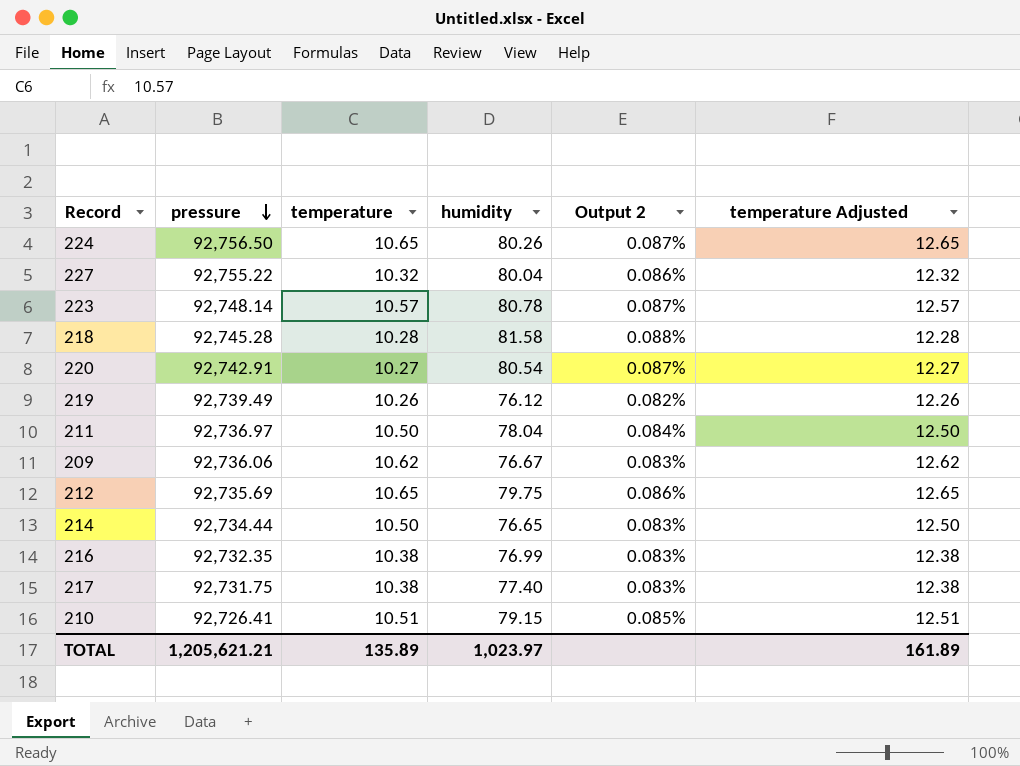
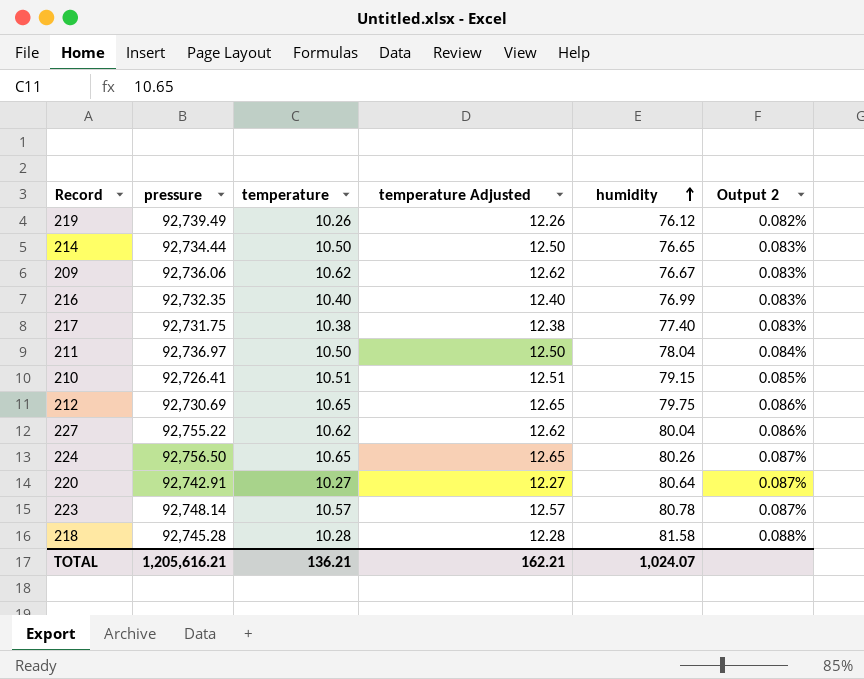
row order: pressure descending -> humidity ascending
column temperature Adjusted | position: 6 -> 4
216 | temperature: 10.38 -> 10.40
216 | temperature Adjusted: 12.38 -> 12.40
212 | pressure: 92,735.69 -> 92,730.69
227 | temperature: 10.32 -> 10.62
227 | temperature Adjusted: 12.32 -> 12.62
220 | humidity: 80.54 -> 80.64
TOTAL | pressure: 1,205,621.21 -> 1,205,616.21
TOTAL | temperature: 135.89 -> 136.21
TOTAL | temperature Adjusted: 161.89 -> 162.21
TOTAL | humidity: 1,023.97 -> 1,024.07

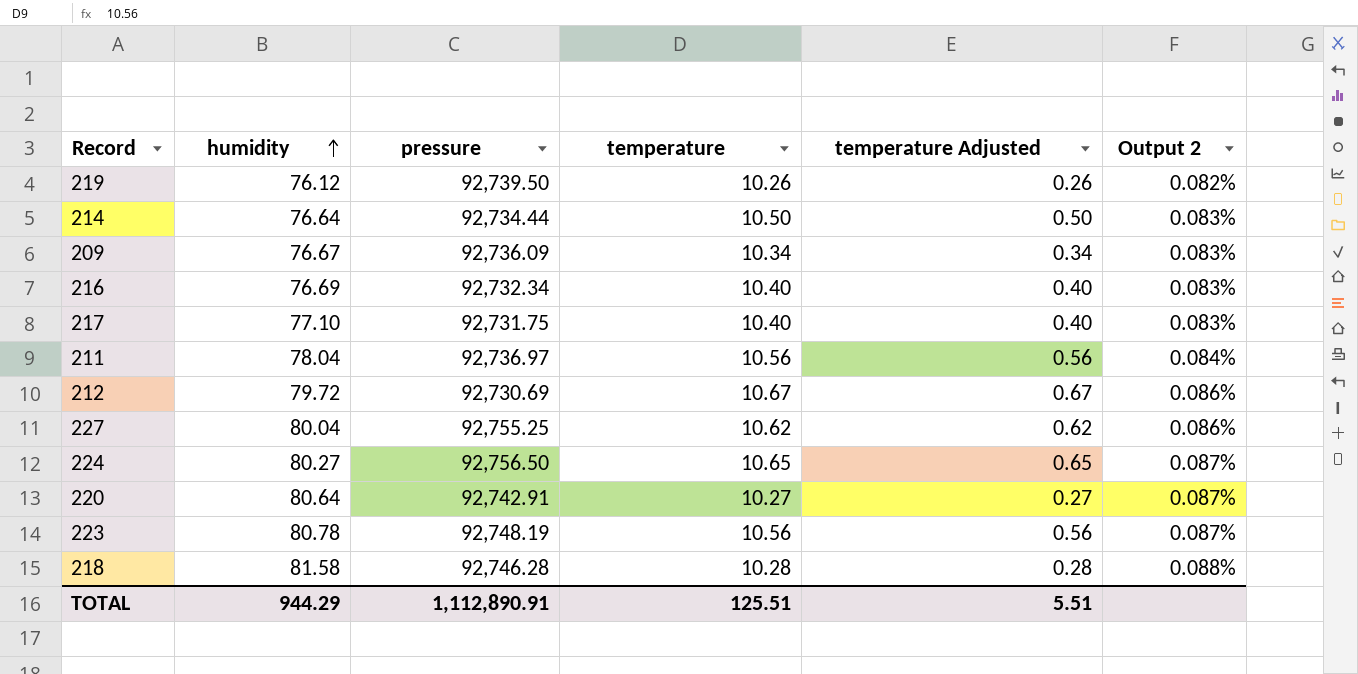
column humidity | position: 5 -> 2
column temperature Adjusted | formula: [temperature] + 2 -> [temperature] - 10
row 210: 92,726.41 | 10.51 | 12.51 | 79.15 | 0.085% -> none
219 | pressure: 92,739.49 -> 92,739.50
214 | humidity: 76.65 -> 76.64
209 | pressure: 92,736.06 -> 92,736.09
209 | temperature: 10.62 -> 10.34
216 | humidity: 76.99 -> 76.69
216 | pressure: 92,732.35 -> 92,732.34
217 | humidity: 77.40 -> 77.10
217 | temperature: 10.38 -> 10.40
211 | temperature: 10.50 -> 10.56
212 | humidity: 79.75 -> 79.72
212 | temperature: 10.65 -> 10.67
227 | pressure: 92,755.22 -> 92,755.25
224 | humidity: 80.26 -> 80.27
223 | pressure: 92,748.14 -> 92,748.19
223 | temperature: 10.57 -> 10.56
218 | pressure: 92,745.28 -> 92,746.28
TOTAL | humidity: 1,024.07 -> 944.29
TOTAL | pressure: 1,205,616.21 -> 1,112,890.91
TOTAL | temperature: 136.21 -> 125.51
TOTAL | temperature Adjusted: 162.21 -> 5.51

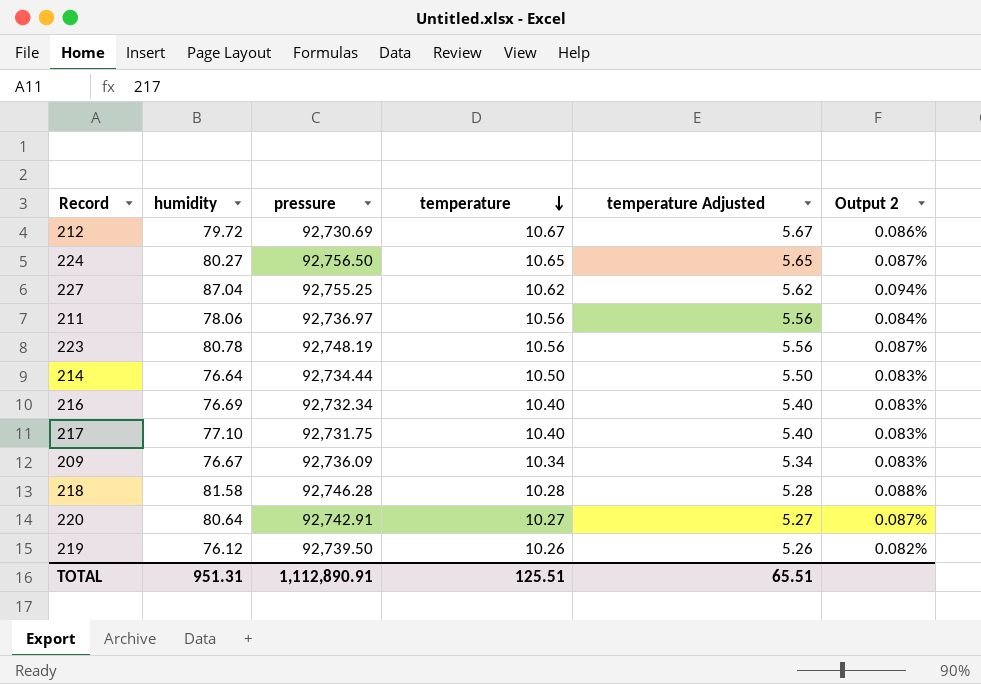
row order: humidity ascending -> temperature descending
column temperature Adjusted | formula: [temperature] - 10 -> [temperature] - 5
227 | humidity: 80.04 -> 87.04
227 | Output 2: 0.086% -> 0.094%
211 | humidity: 78.04 -> 78.06
TOTAL | humidity: 944.29 -> 951.31
TOTAL | temperature Adjusted: 5.51 -> 65.51

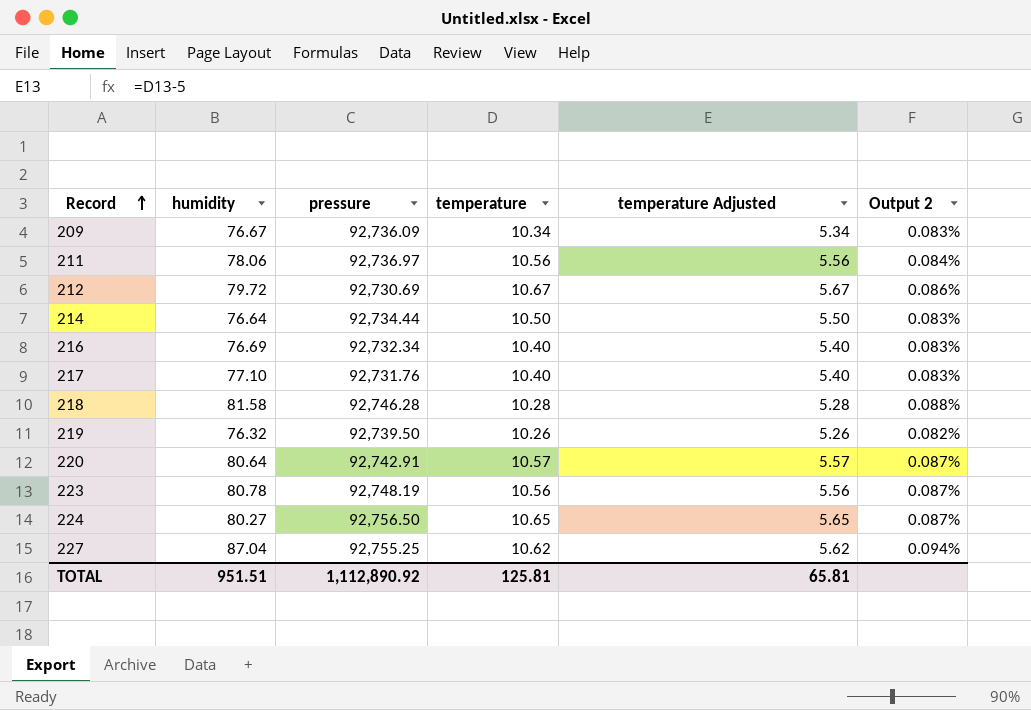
row order: temperature descending -> Record ascending
217 | pressure: 92,731.75 -> 92,731.76
219 | humidity: 76.12 -> 76.32
220 | temperature: 10.27 -> 10.57
220 | temperature Adjusted: 5.27 -> 5.57
TOTAL | humidity: 951.31 -> 951.51
TOTAL | pressure: 1,112,890.91 -> 1,112,890.92
TOTAL | temperature: 125.51 -> 125.81
TOTAL | temperature Adjusted: 65.51 -> 65.81

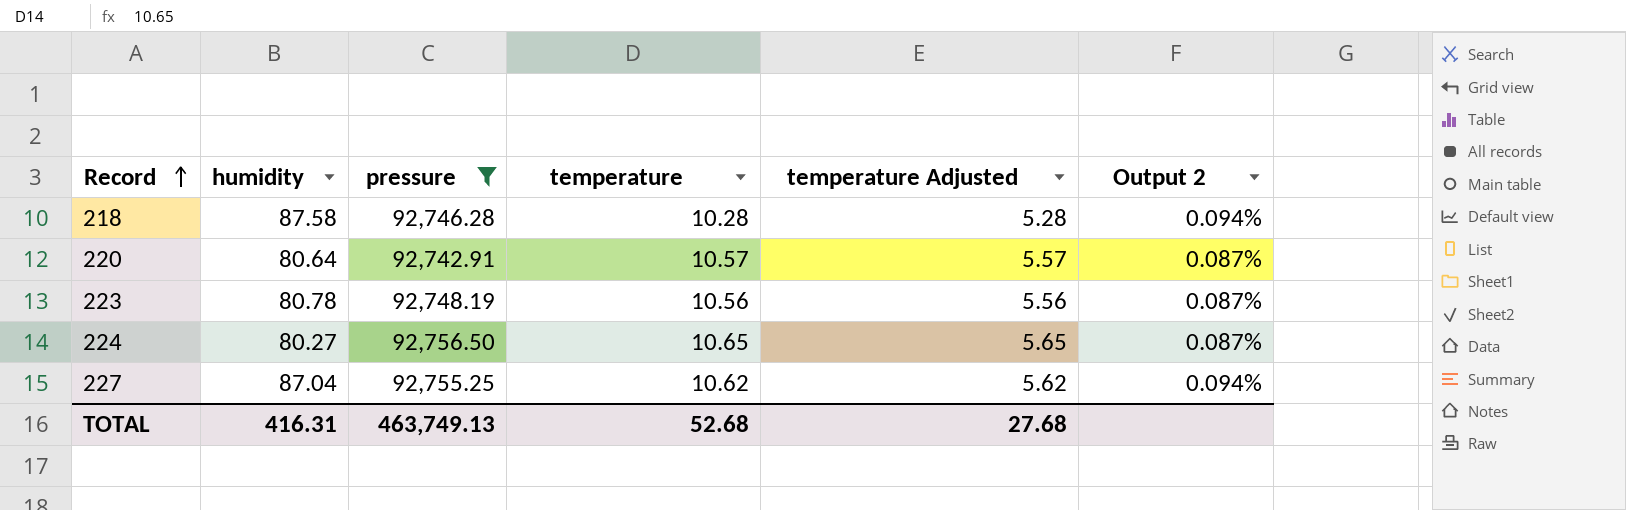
filter: none -> pressure >= 92,742.91
218 | humidity: 81.58 -> 87.58
218 | Output 2: 0.088% -> 0.094%
TOTAL | humidity: 951.51 -> 416.31
TOTAL | pressure: 1,112,890.92 -> 463,749.13
TOTAL | temperature: 125.81 -> 52.68
TOTAL | temperature Adjusted: 65.81 -> 27.68

